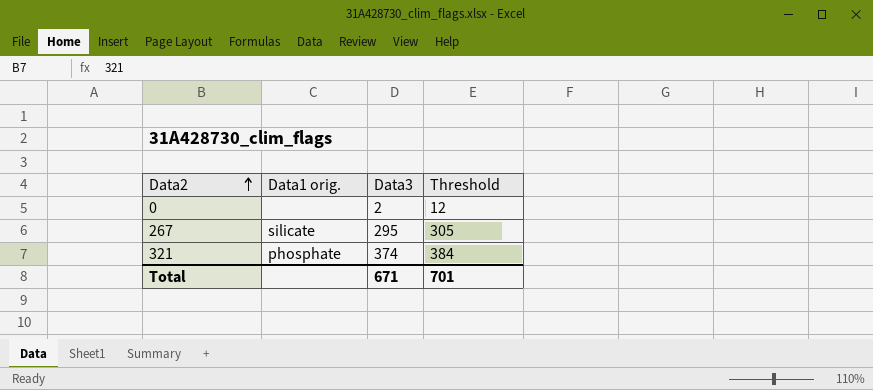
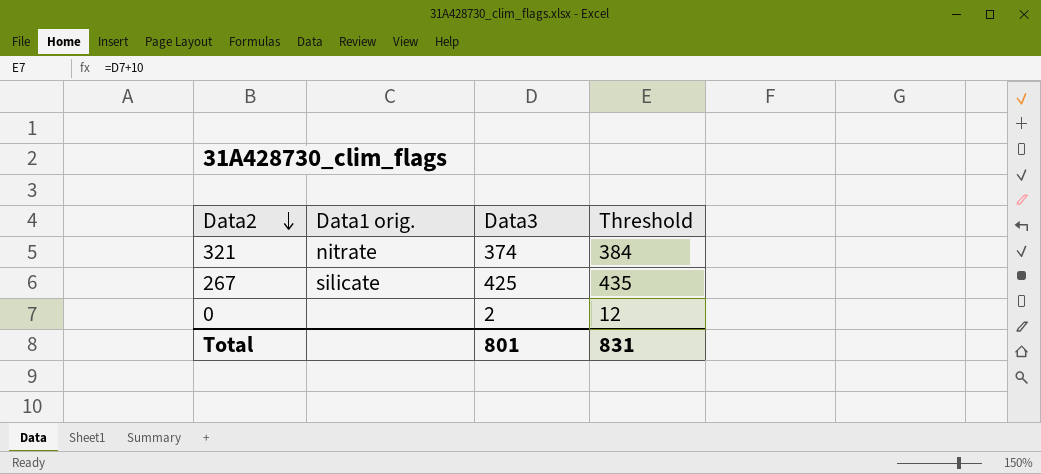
row order: Data2 ascending -> Data2 descending
321 | Data1 orig.: phosphate -> nitrate
267 | Data3: 295 -> 425
267 | Threshold: 305 -> 435
Total | Data3: 671 -> 801
Total | Threshold: 701 -> 831

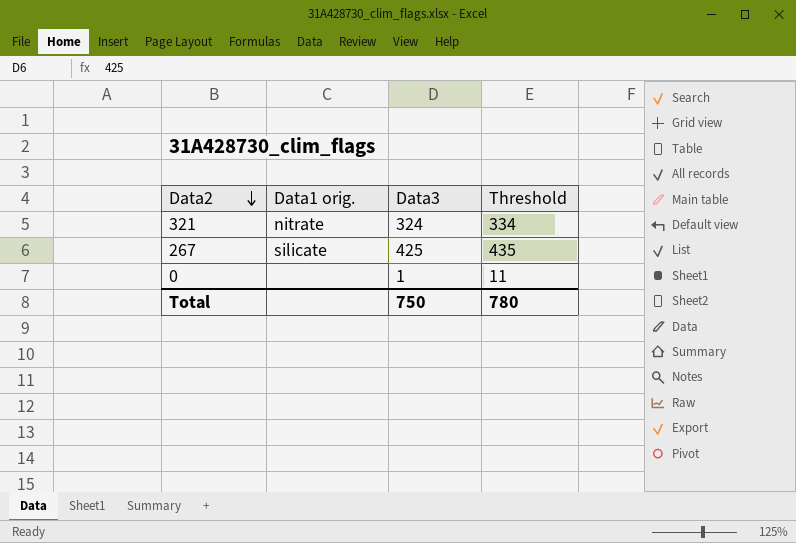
321 | Data3: 374 -> 324
321 | Threshold: 384 -> 334
0 | Data3: 2 -> 1
0 | Threshold: 12 -> 11
Total | Data3: 801 -> 750
Total | Threshold: 831 -> 780

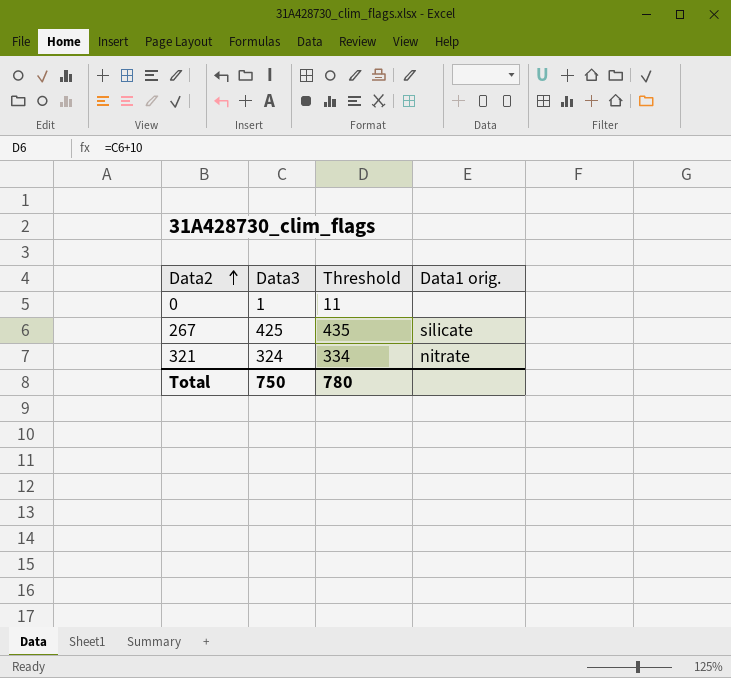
row order: Data2 descending -> Data2 ascending
column Data1 orig. | position: 2 -> 4

